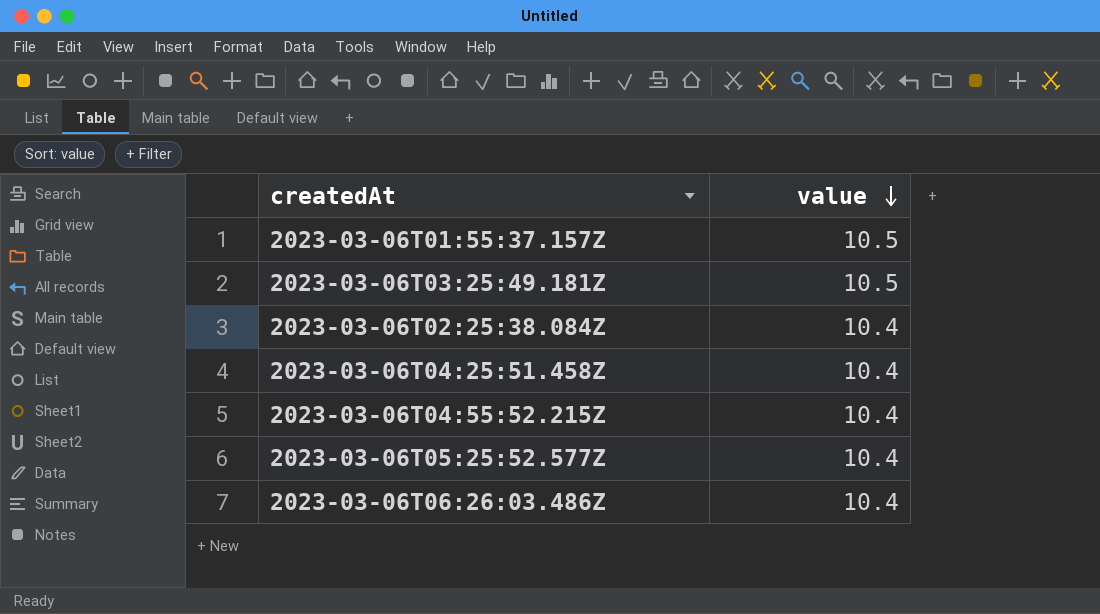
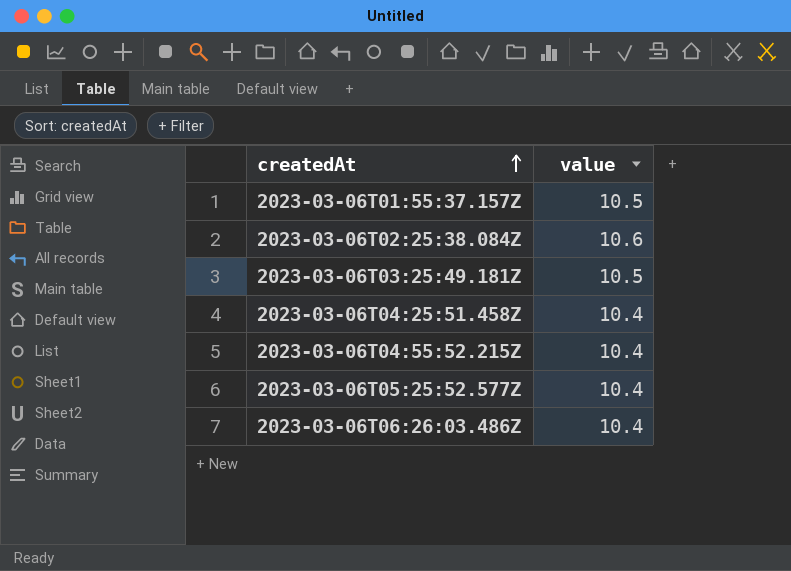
row order: value descending -> createdAt ascending
2023-03-06T02:25:38.084Z | value: 10.4 -> 10.6

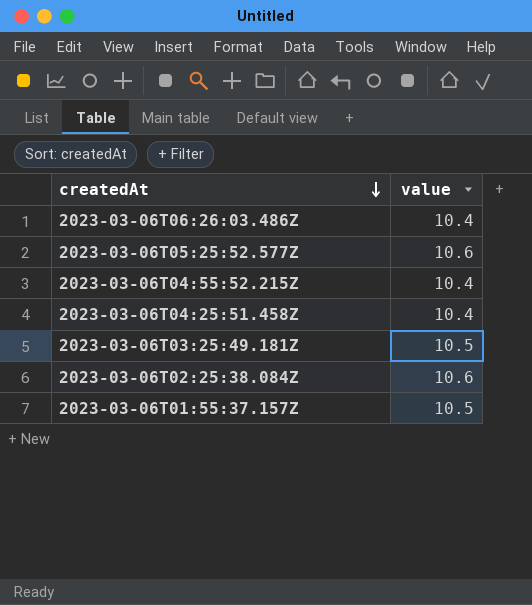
row order: createdAt ascending -> createdAt descending
2023-03-06T05:25:52.577Z | value: 10.4 -> 10.6

